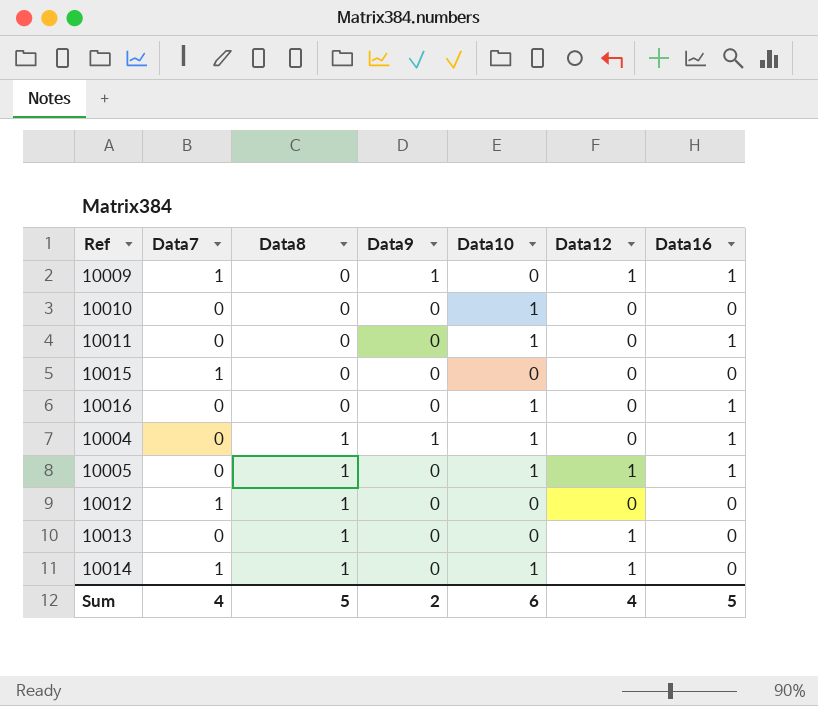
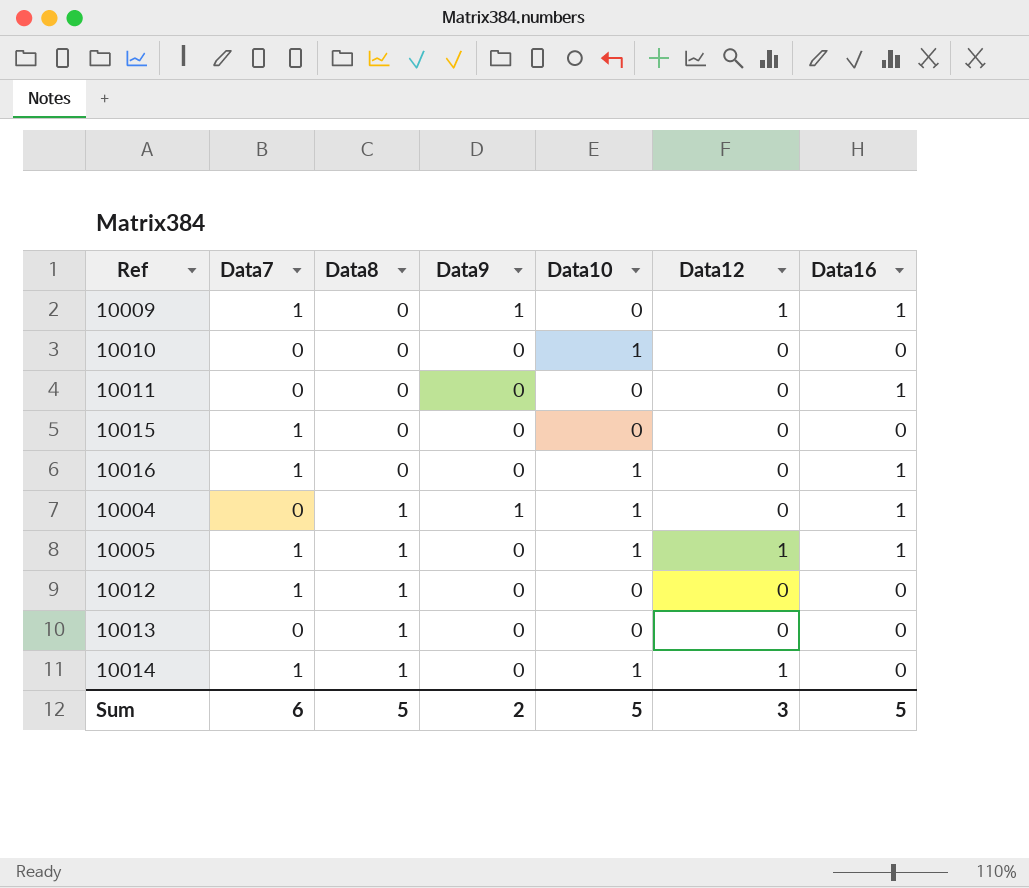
10011 | Data10: 1 -> 0
10016 | Data7: 0 -> 1
10005 | Data7: 0 -> 1
10013 | Data12: 1 -> 0
Sum | Data7: 4 -> 6
Sum | Data10: 6 -> 5
Sum | Data12: 4 -> 3

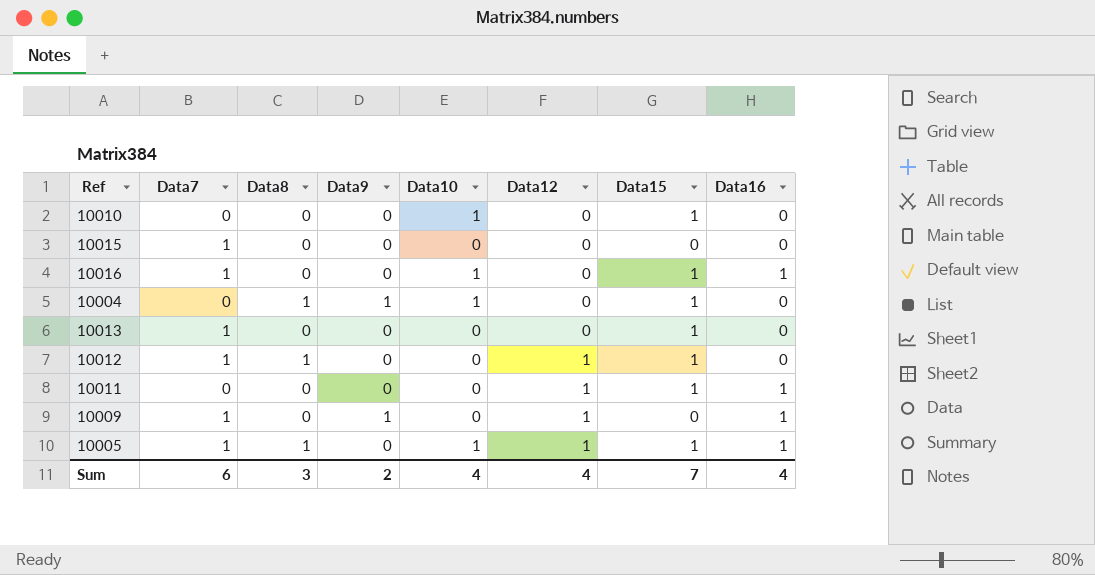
row order: Data8 ascending -> Data12 ascending
column Data15 | position: none -> 7
row 10014: 1 | 1 | 0 | 1 | 1 | 0 -> none
10004 | Data16: 1 -> 0
10013 | Data7: 0 -> 1
10013 | Data8: 1 -> 0
10012 | Data12: 0 -> 1
10011 | Data12: 0 -> 1
Sum | Data8: 5 -> 3
Sum | Data10: 5 -> 4
Sum | Data12: 3 -> 4
Sum | Data16: 5 -> 4

